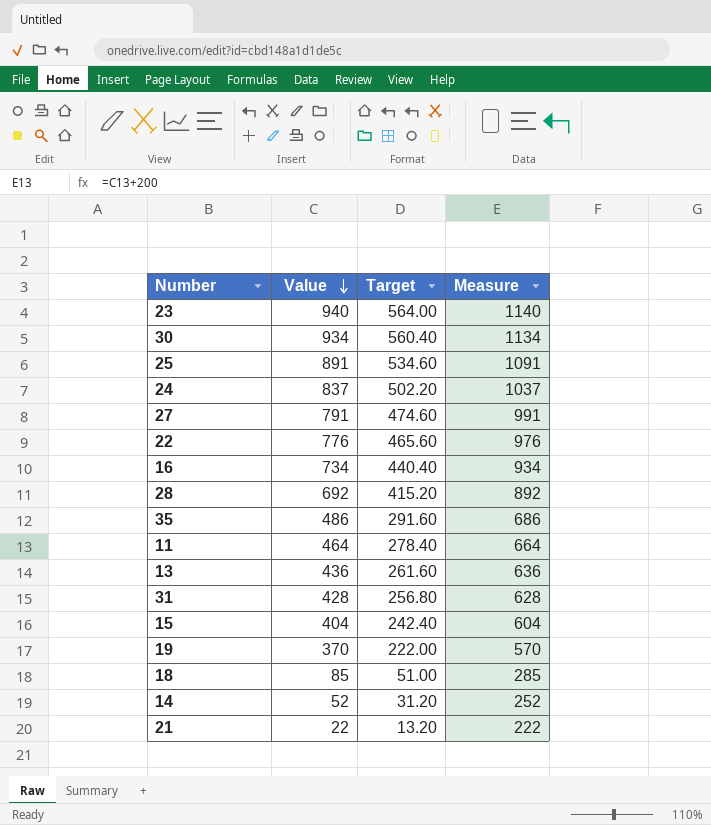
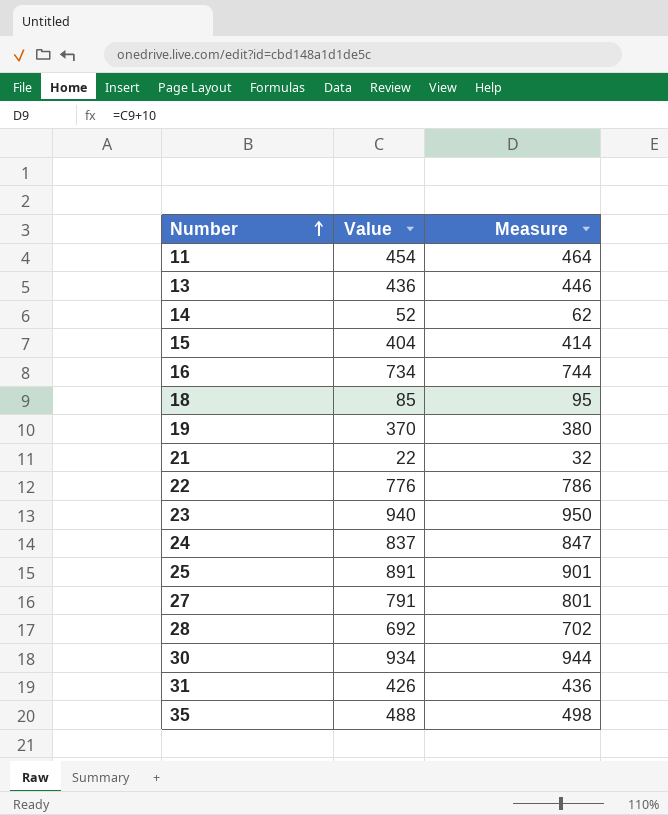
row order: Value descending -> Number ascending
column Target | formula: [Value] * 0.6 -> none
column Measure | formula: [Value] + 200 -> [Value] + 10
11 | Value: 464 -> 454
31 | Value: 428 -> 426
35 | Value: 486 -> 488

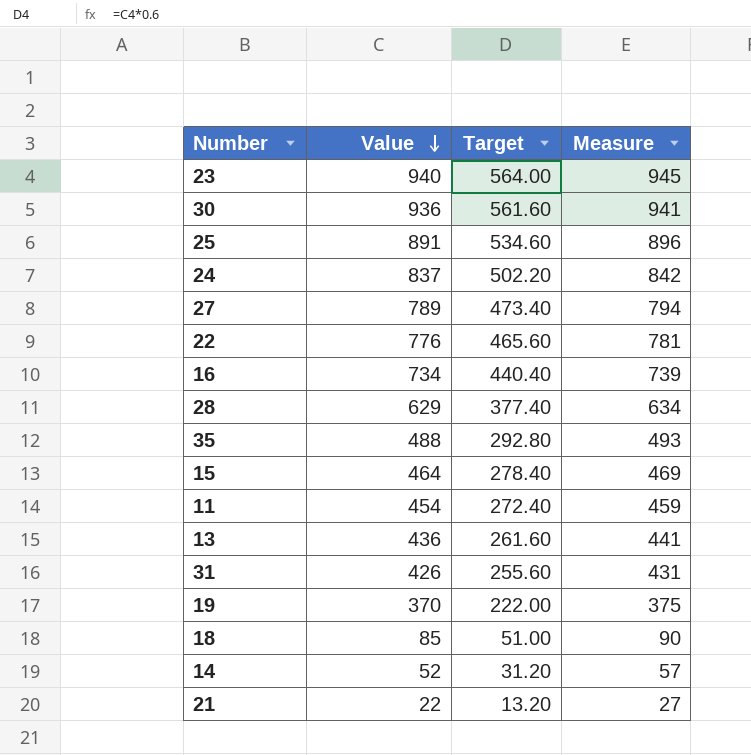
row order: Number ascending -> Value descending
column Target | formula: none -> [Value] * 0.6
column Measure | formula: [Value] + 10 -> [Value] + 5
30 | Value: 934 -> 936
27 | Value: 791 -> 789
28 | Value: 692 -> 629
15 | Value: 404 -> 464

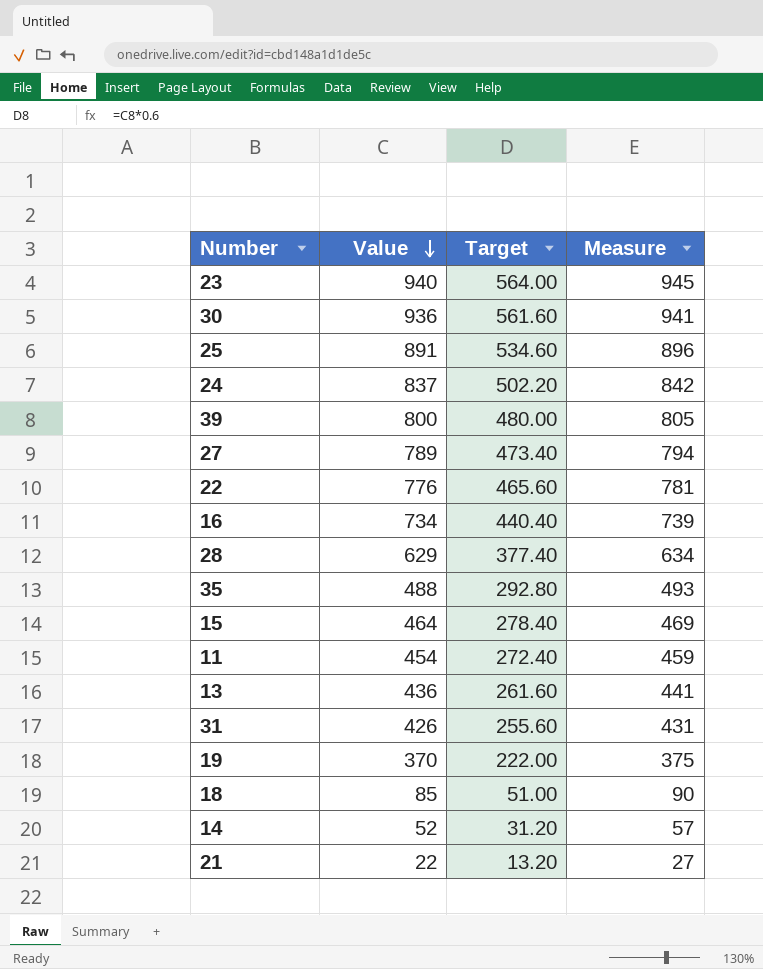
row 39: none -> 800 | 480.00 | 805

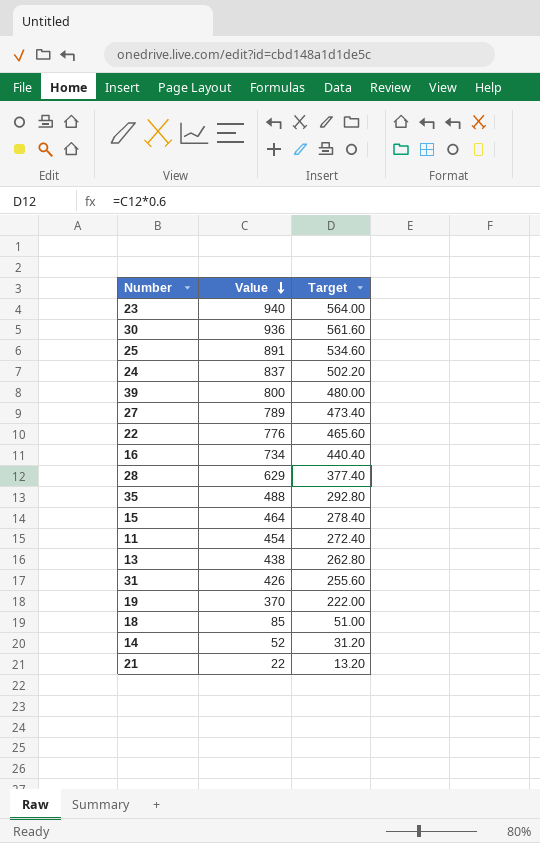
column Measure | formula: [Value] + 5 -> none
13 | Value: 436 -> 438
13 | Target: 261.60 -> 262.80

